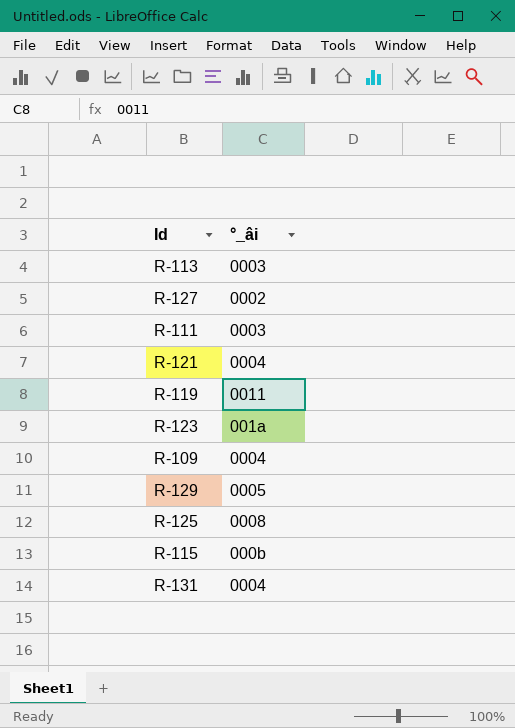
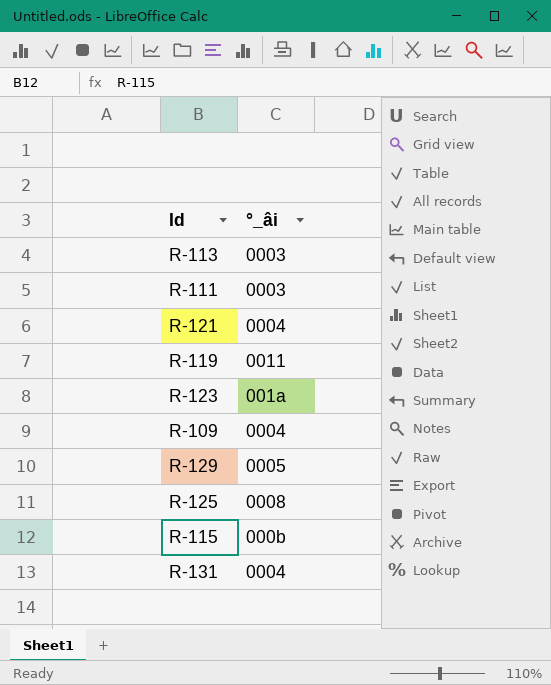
row R-127: 0002 -> none

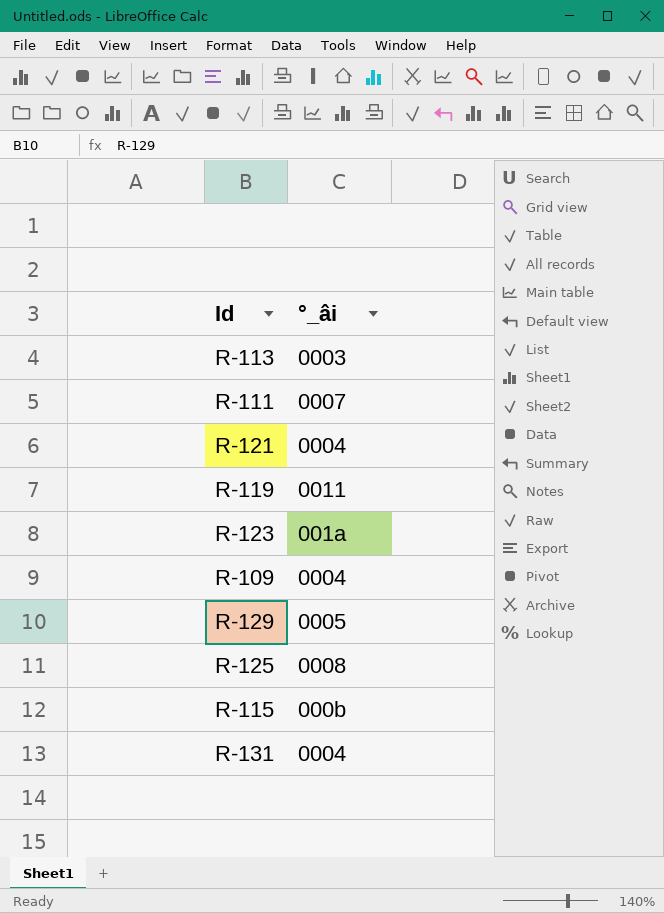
R-111 | °_âi: 0003 -> 0007

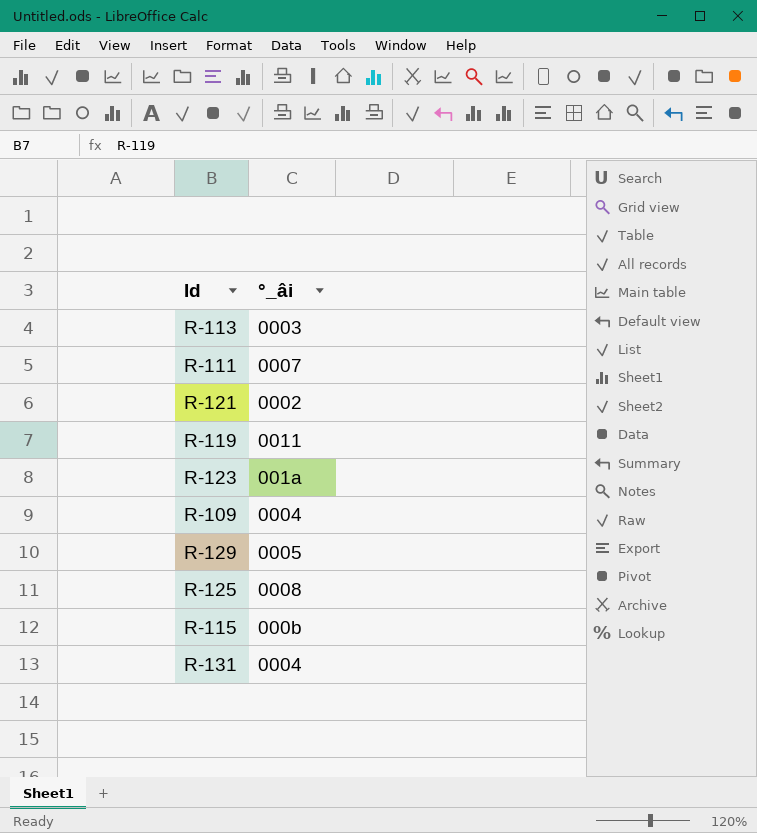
R-121 | °_âi: 0004 -> 0002

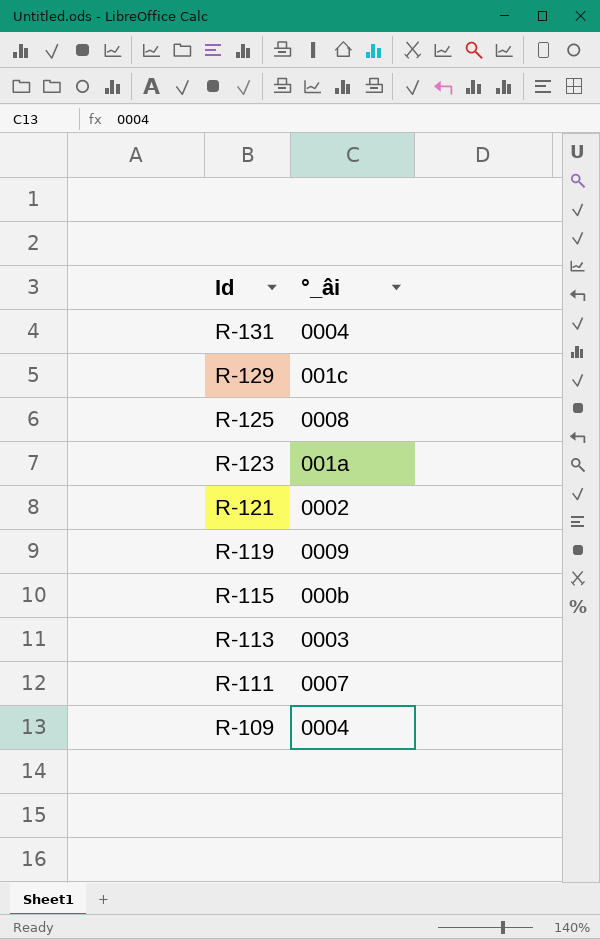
row order: none -> Id descending
R-129 | °_âi: 0005 -> 001c
R-119 | °_âi: 0011 -> 0009

